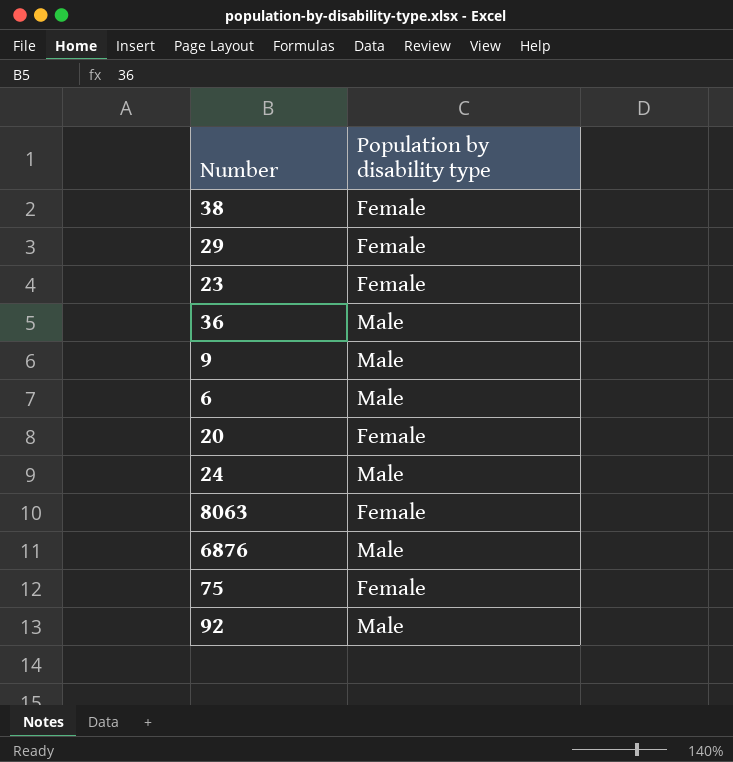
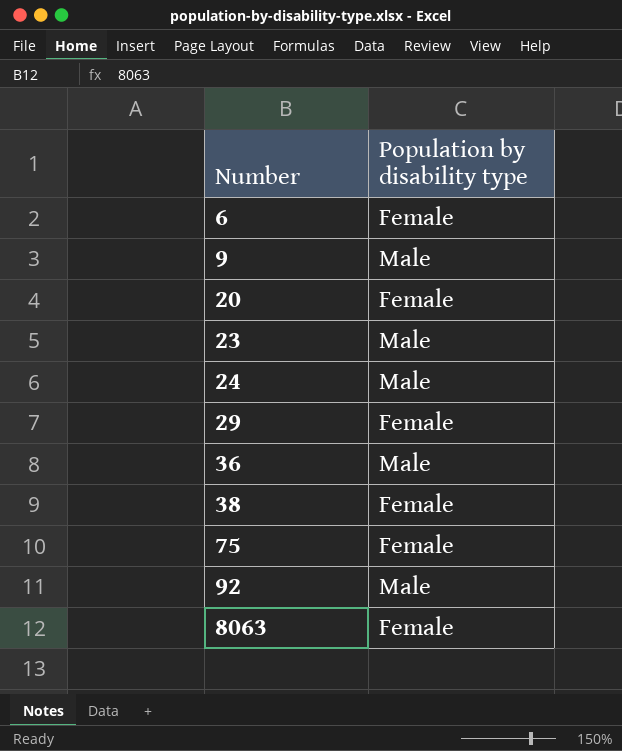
row order: none -> Number ascending
row 6876: Male -> none
6 | Population by disability type: Male -> Female
23 | Population by disability type: Female -> Male

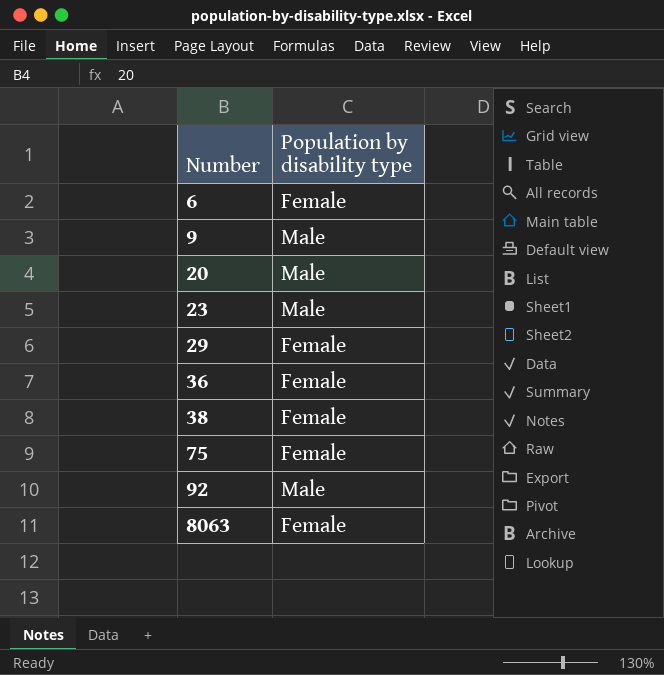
row 24: Male -> none
20 | Population by disability type: Female -> Male
36 | Population by disability type: Male -> Female

